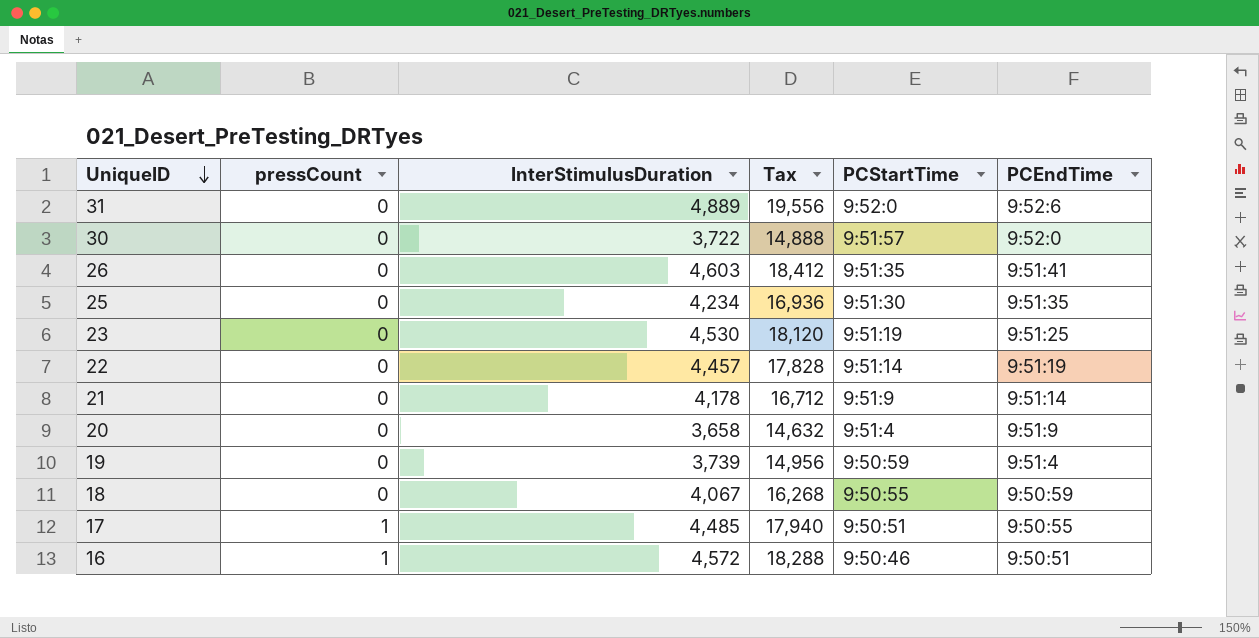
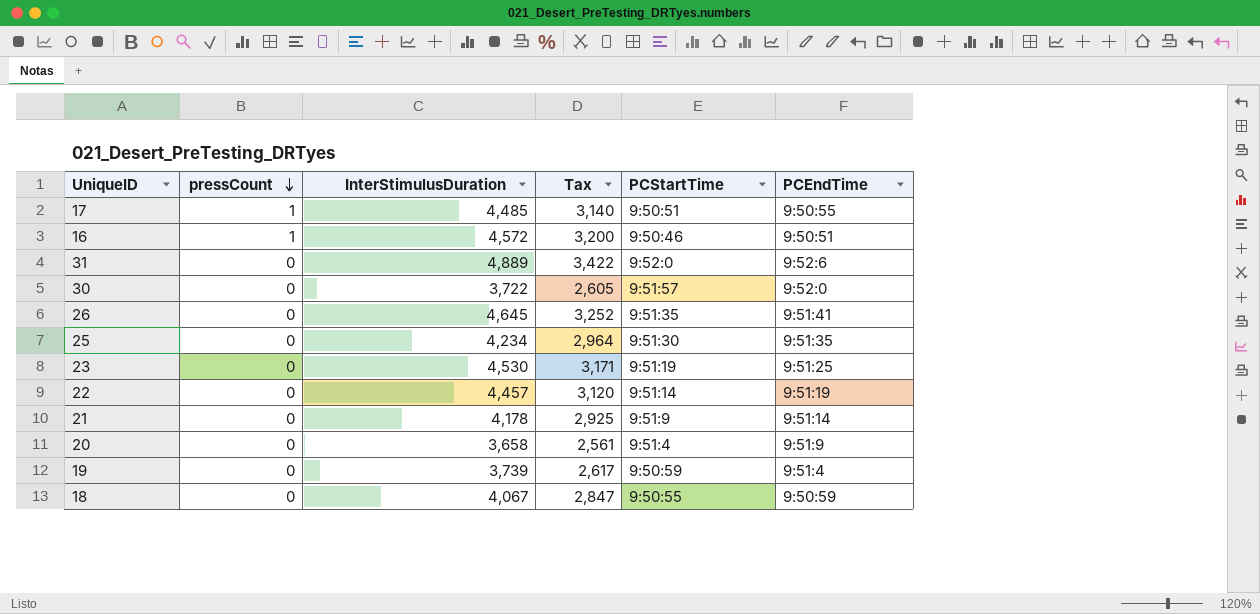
row order: UniqueID descending -> pressCount descending
column Tax | formula: [InterStimulusDuration] * 4 -> [InterStimulusDuration] * 0.7
26 | InterStimulusDuration: 4,603 -> 4,645

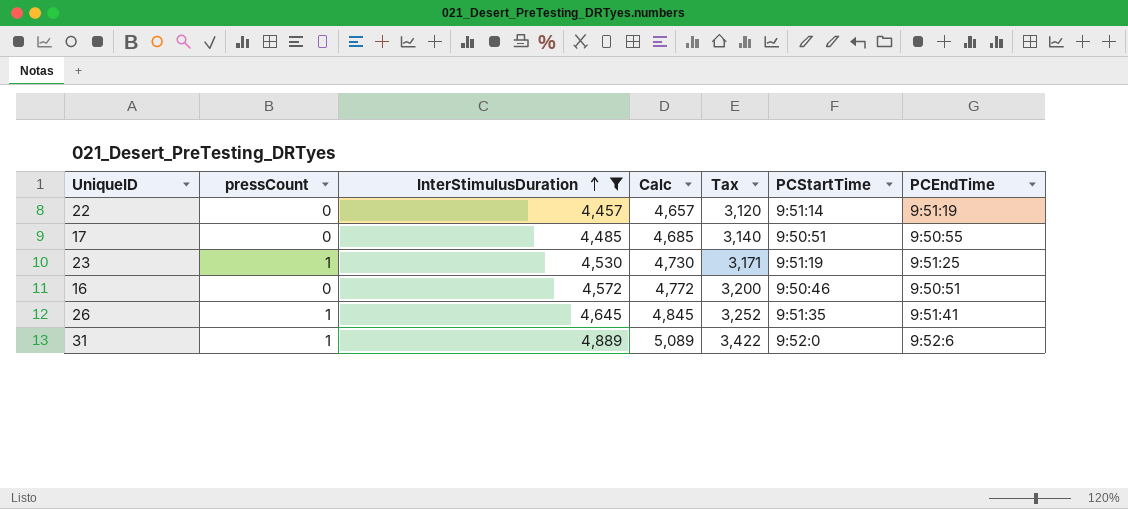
filter: none -> InterStimulusDuration >= 4,457
row order: pressCount descending -> InterStimulusDuration ascending
column Calc | formula: none -> [InterStimulusDuration] + 200
17 | pressCount: 1 -> 0
23 | pressCount: 0 -> 1
16 | pressCount: 1 -> 0
26 | pressCount: 0 -> 1
31 | pressCount: 0 -> 1

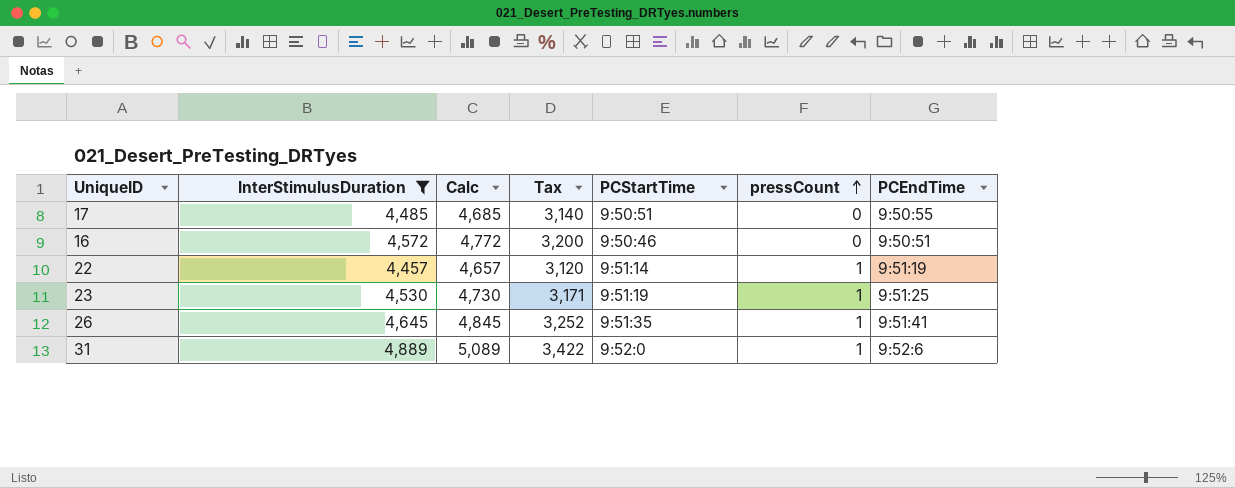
row order: InterStimulusDuration ascending -> pressCount ascending
column pressCount | position: 2 -> 6
22 | pressCount: 0 -> 1

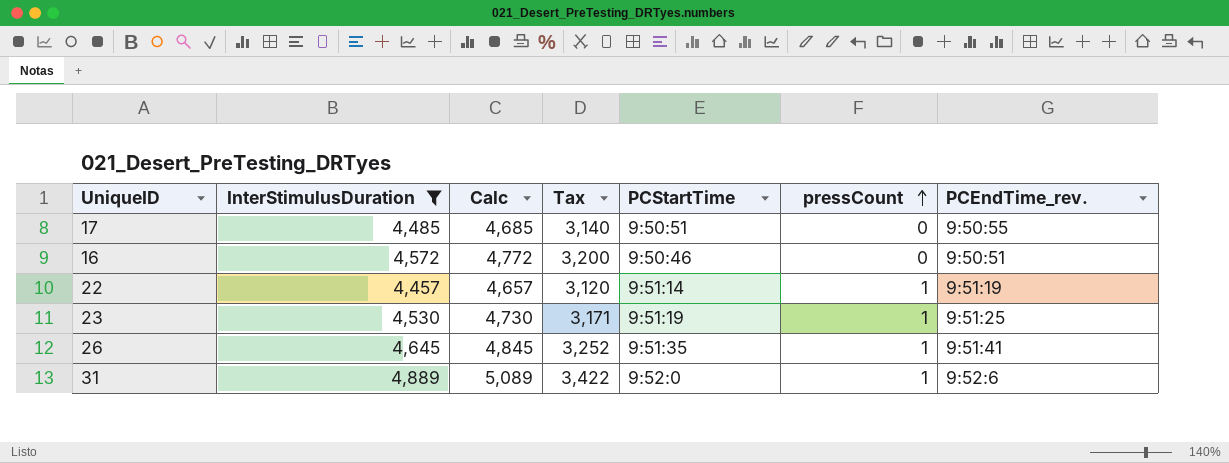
column name: PCEndTime -> PCEndTime_rev.

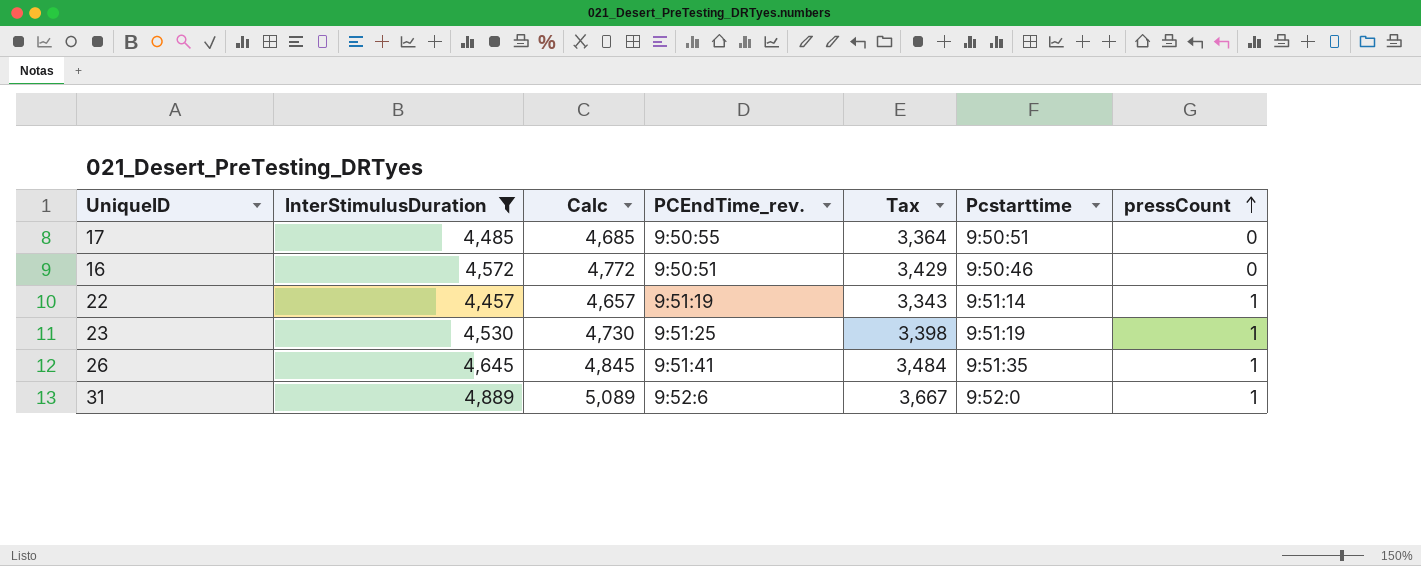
column PCEndTime_rev. | position: 7 -> 4
column Tax | formula: [InterStimulusDuration] * 0.7 -> [InterStimulusDuration] * 0.75
column name: PCStartTime -> Pcstarttime

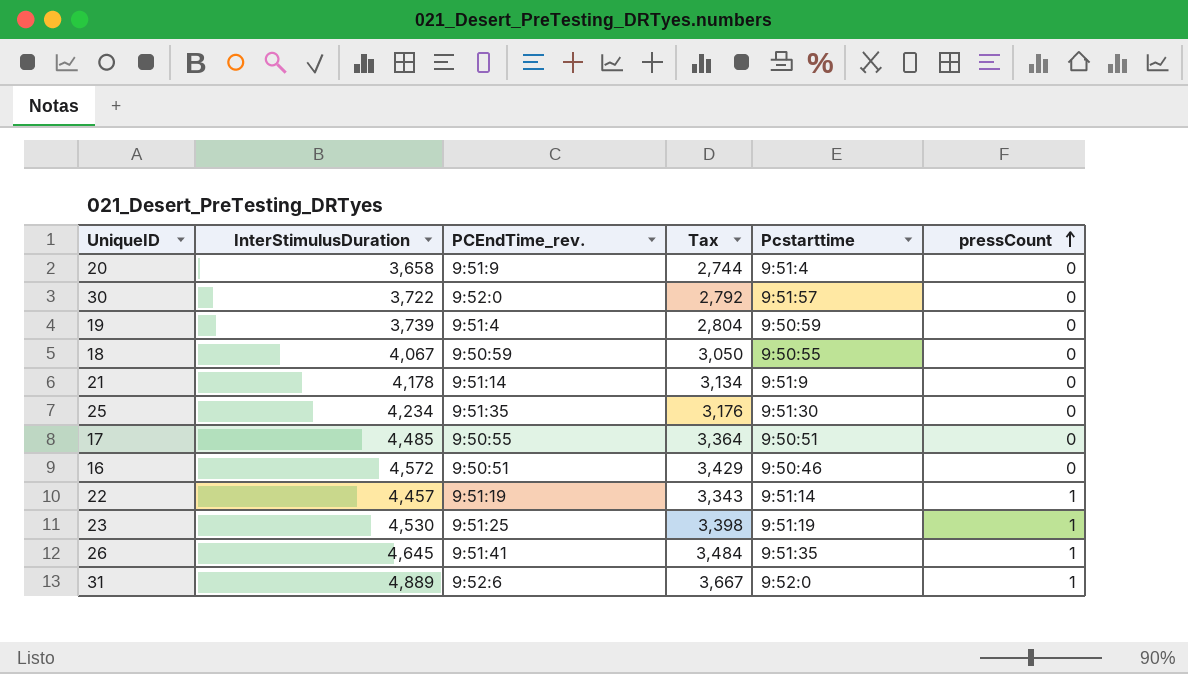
filter: InterStimulusDuration >= 4,457 -> none
column Calc | formula: [InterStimulusDuration] + 200 -> none

